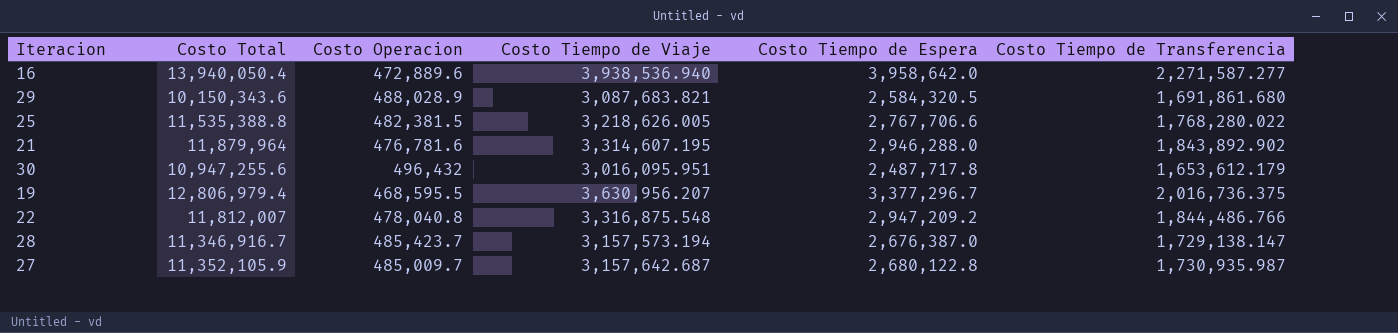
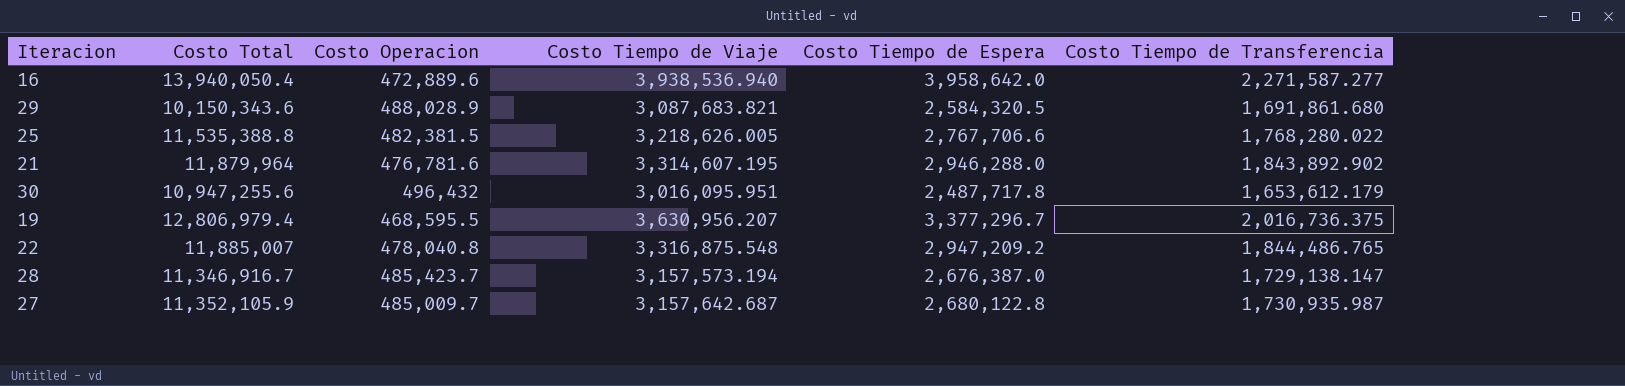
22 | Costo Total: 11,812,007 -> 11,885,007
22 | Costo Tiempo de Transferencia: 1,844,486.766 -> 1,844,486.765

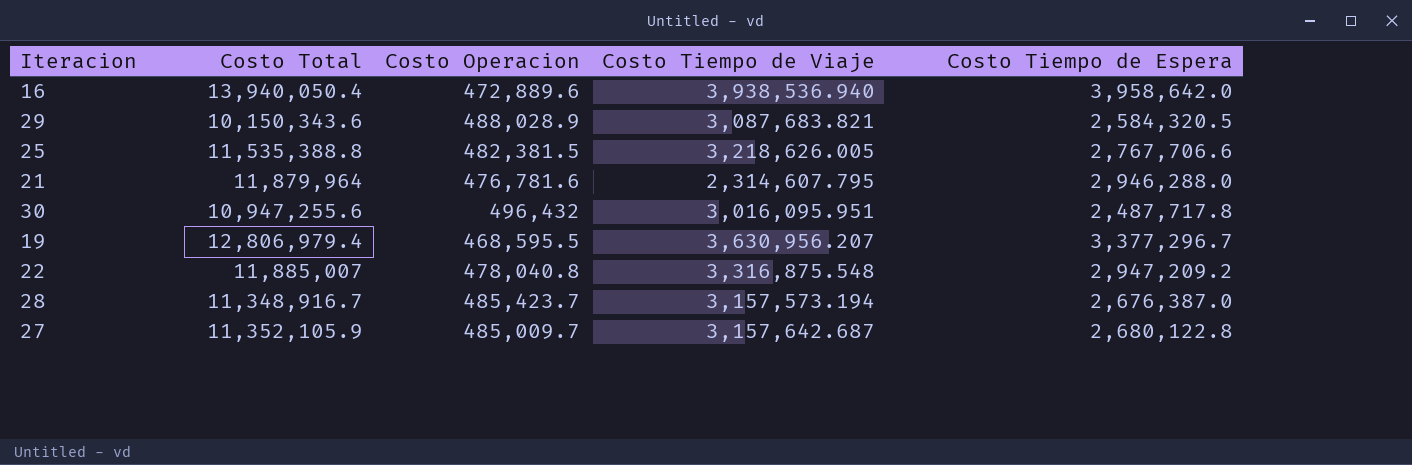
column Costo Tiempo de Transferencia | position: 6 -> none
21 | Costo Tiempo de Viaje: 3,314,607.195 -> 2,314,607.795
28 | Costo Total: 11,346,916.7 -> 11,348,916.7

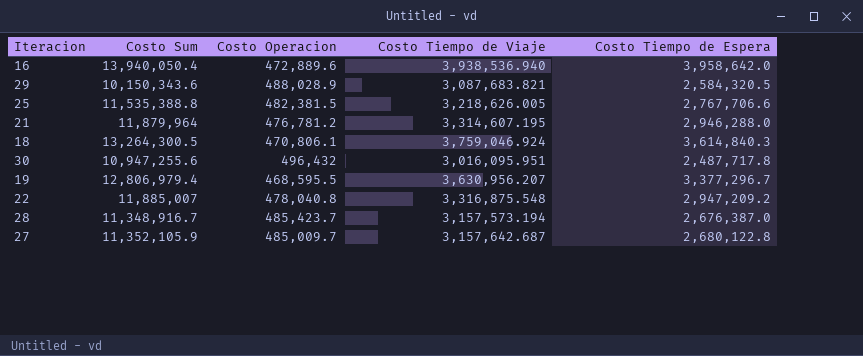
column name: Costo Total -> Costo Sum
21 | Costo Operacion: 476,781.6 -> 476,781.2
21 | Costo Tiempo de Viaje: 2,314,607.795 -> 3,314,607.195
row 18: none -> 13,264,300.5 | 470,806.1 | 3,759,046.924 | 3,614,840.3

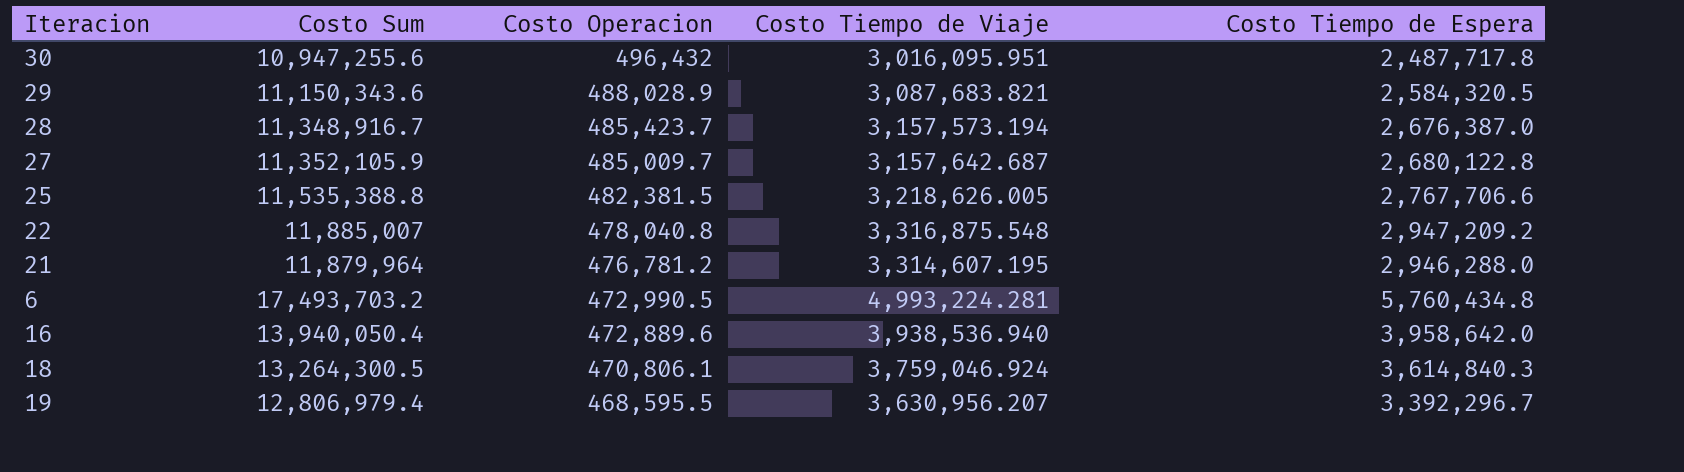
row order: none -> Costo Operacion descending
29 | Costo Sum: 10,150,343.6 -> 11,150,343.6
row 6: none -> 17,493,703.2 | 472,990.5 | 4,993,224.281 | 5,760,434.8
19 | Costo Tiempo de Espera: 3,377,296.7 -> 3,392,296.7

